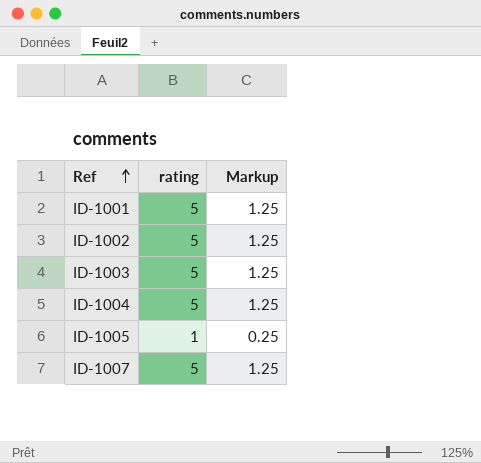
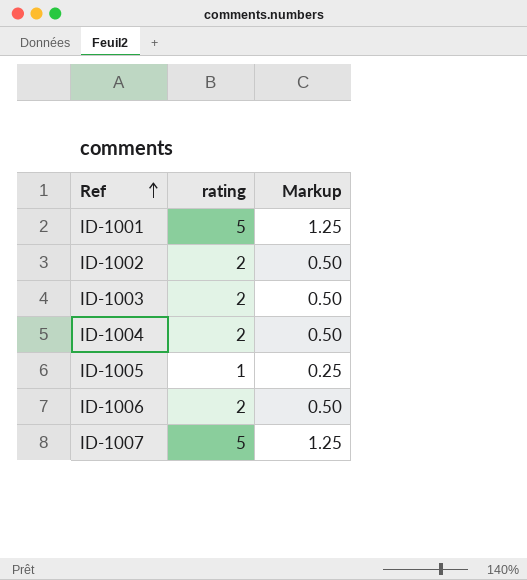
ID-1002 | rating: 5 -> 2
ID-1002 | Markup: 1.25 -> 0.50
ID-1003 | rating: 5 -> 2
ID-1003 | Markup: 1.25 -> 0.50
ID-1004 | rating: 5 -> 2
ID-1004 | Markup: 1.25 -> 0.50
row ID-1006: none -> 2 | 0.50

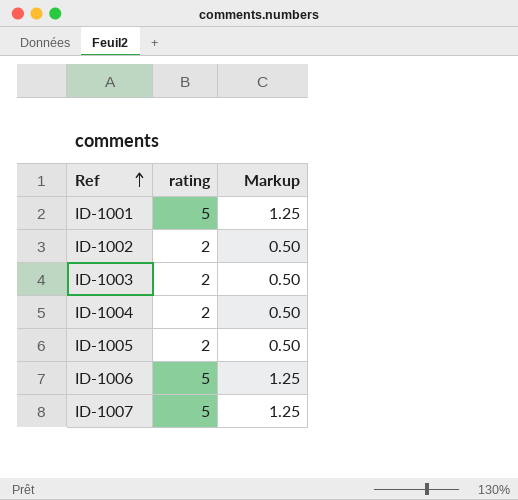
ID-1005 | rating: 1 -> 2
ID-1005 | Markup: 0.25 -> 0.50
ID-1006 | rating: 2 -> 5
ID-1006 | Markup: 0.50 -> 1.25

